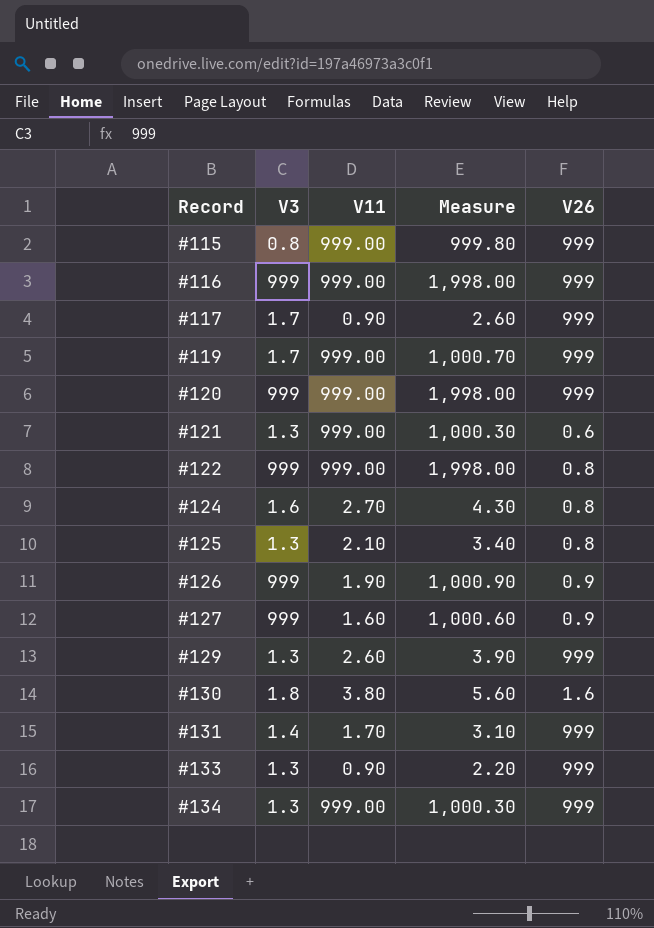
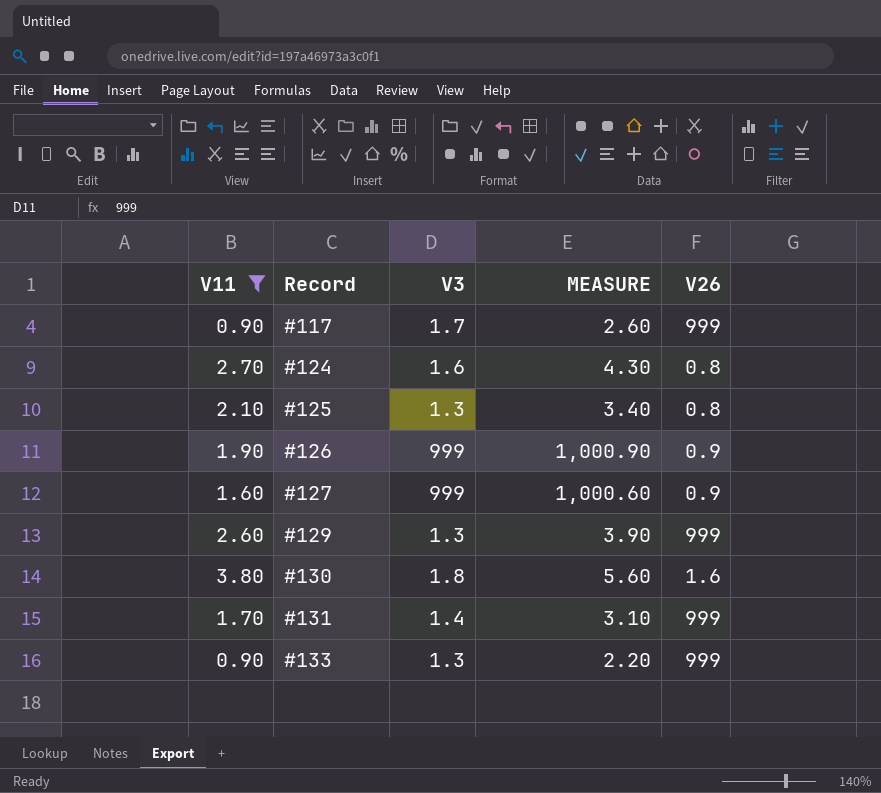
filter: none -> V11 != 999.00
column V11 | position: 3 -> 1
column name: Measure -> MEASURE

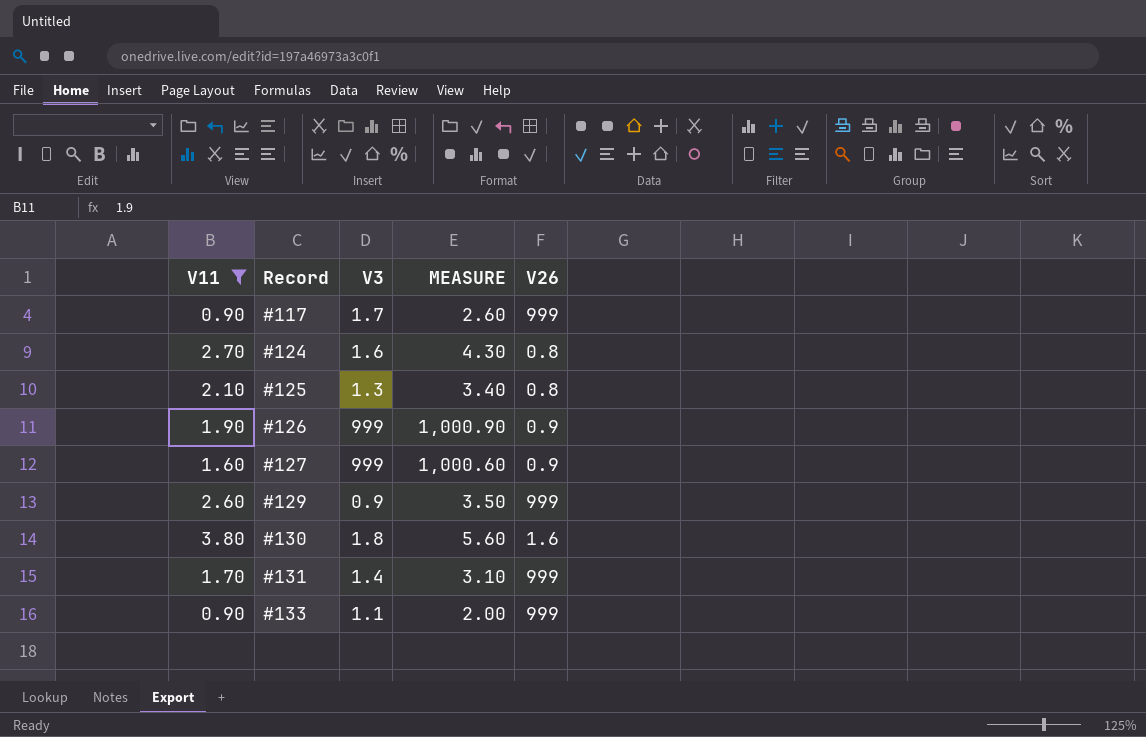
#129 | V3: 1.3 -> 0.9
#129 | MEASURE: 3.90 -> 3.50
#133 | V3: 1.3 -> 1.1
#133 | MEASURE: 2.20 -> 2.00

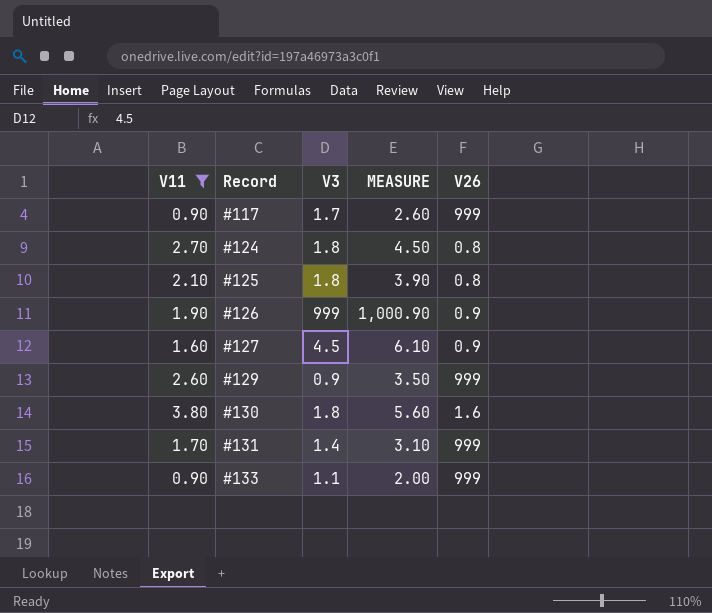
#124 | V3: 1.6 -> 1.8
#124 | MEASURE: 4.30 -> 4.50
#125 | V3: 1.3 -> 1.8
#125 | MEASURE: 3.40 -> 3.90
#127 | V3: 999 -> 4.5
#127 | MEASURE: 1,000.60 -> 6.10

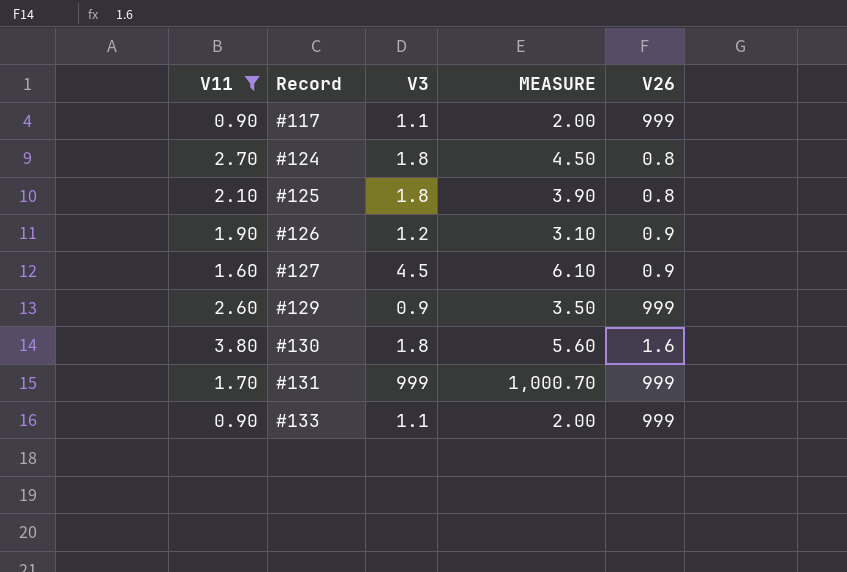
#117 | V3: 1.7 -> 1.1
#117 | MEASURE: 2.60 -> 2.00
#126 | V3: 999 -> 1.2
#126 | MEASURE: 1,000.90 -> 3.10
#131 | V3: 1.4 -> 999
#131 | MEASURE: 3.10 -> 1,000.70

